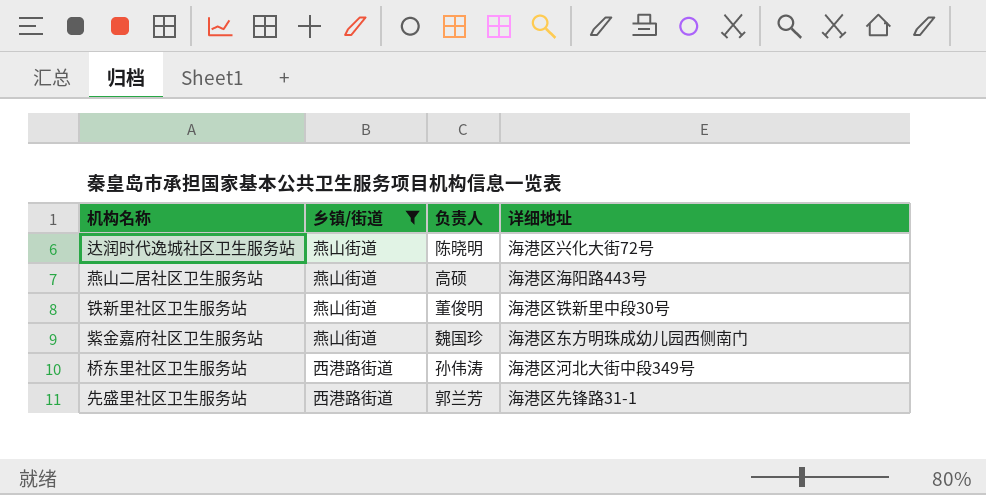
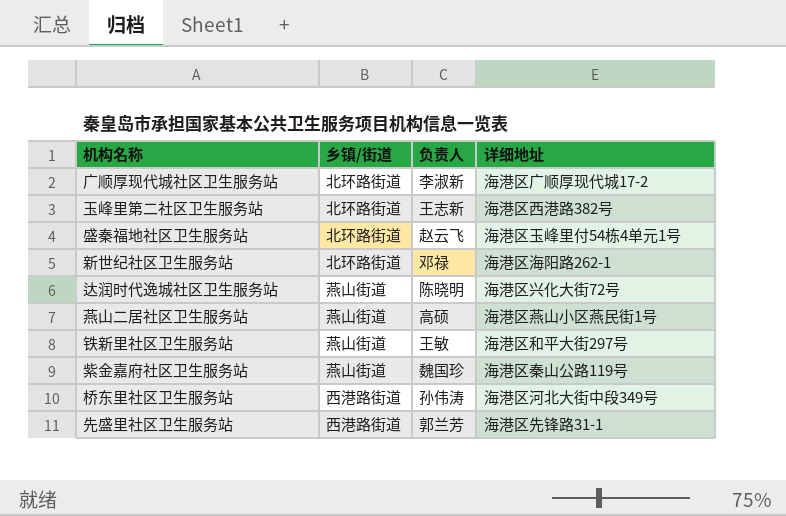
filter: 乡镇/街道 != 北环路街道 -> none
燕山二居社区卫生服务站 | 详细地址: 海港区海阳路443号 -> 海港区燕山小区燕民街1号
铁新里社区卫生服务站 | 负责人: 董俊明 -> 王敏
铁新里社区卫生服务站 | 详细地址: 海港区铁新里中段30号 -> 海港区和平大街297号
紫金嘉府社区卫生服务站 | 详细地址: 海港区东方明珠成幼儿园西侧南门 -> 海港区秦山公路119号

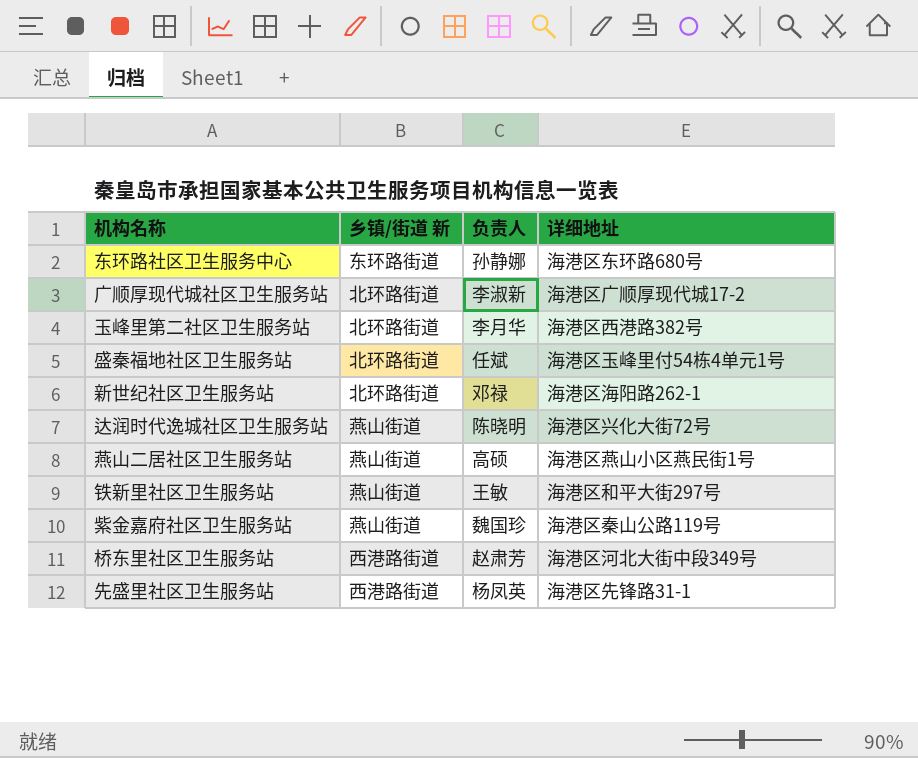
column name: 乡镇/街道 -> 乡镇/街道 新
row 东环路社区卫生服务中心: none -> 东环路街道 | 孙静娜 | 海港区东环路680号
玉峰里第二社区卫生服务站 | 负责人: 王志新 -> 李月华
盛秦福地社区卫生服务站 | 负责人: 赵云飞 -> 任斌
桥东里社区卫生服务站 | 负责人: 孙伟涛 -> 赵肃芳
先盛里社区卫生服务站 | 负责人: 郭兰芳 -> 杨凤英

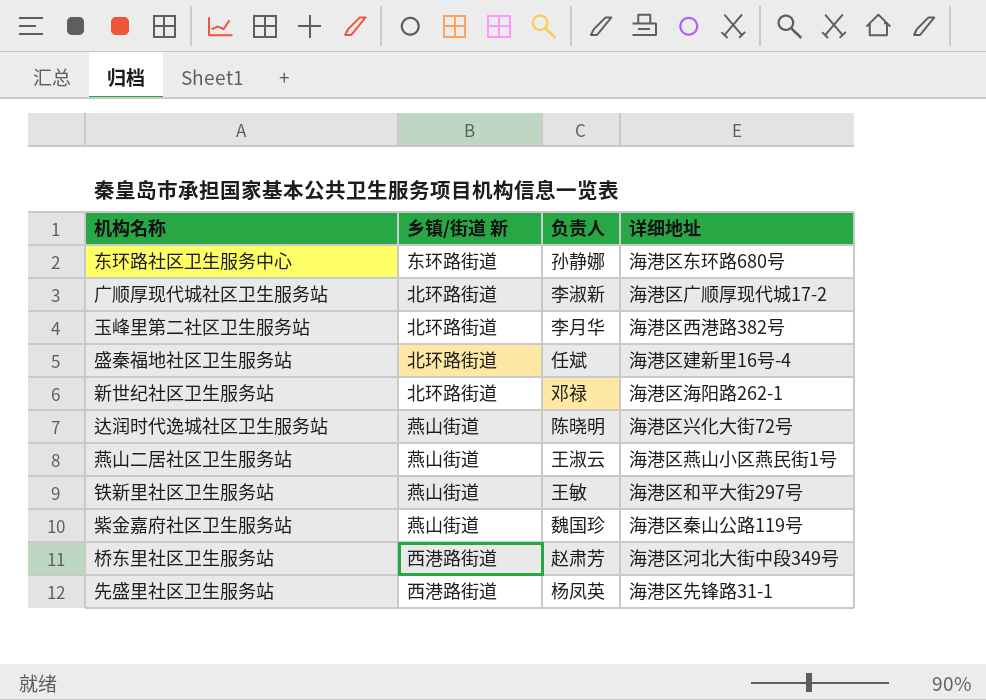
盛秦福地社区卫生服务站 | 详细地址: 海港区玉峰里付54栋4单元1号 -> 海港区建新里16号-4
燕山二居社区卫生服务站 | 负责人: 高硕 -> 王淑云

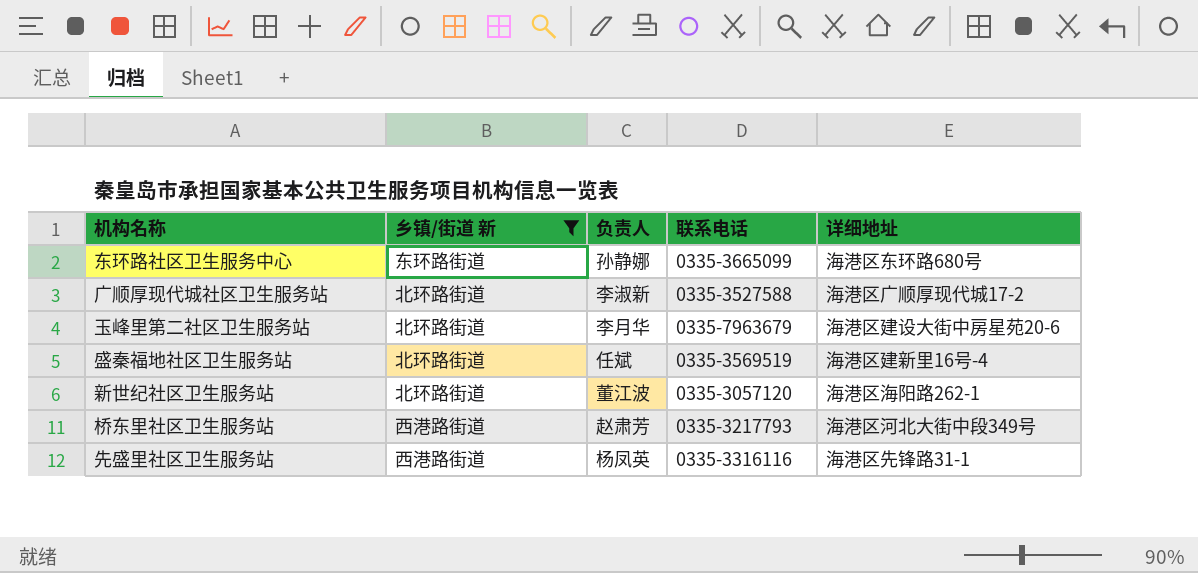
filter: none -> 乡镇/街道 新 != 燕山街道
column 联系电话 | position: none -> 4
玉峰里第二社区卫生服务站 | 详细地址: 海港区西港路382号 -> 海港区建设大街中房星苑20-6
新世纪社区卫生服务站 | 负责人: 邓禄 -> 董江波

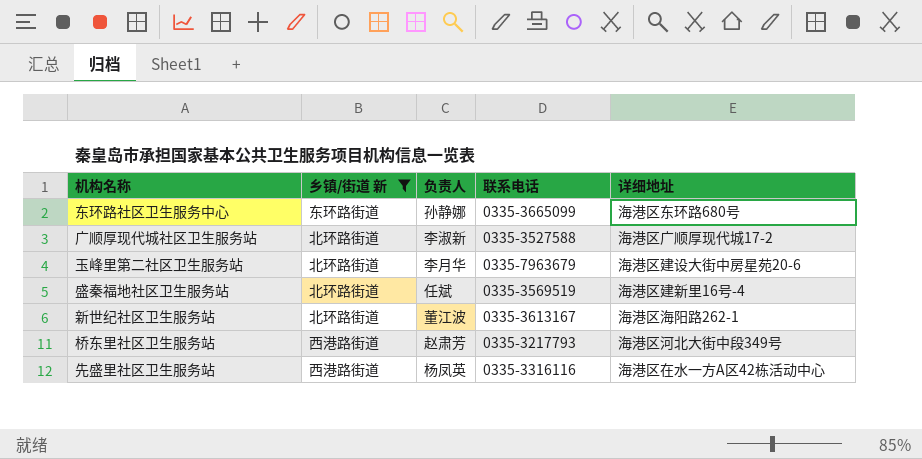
新世纪社区卫生服务站 | 联系电话: 0335-3057120 -> 0335-3613167
先盛里社区卫生服务站 | 详细地址: 海港区先锋路31-1 -> 海港区在水一方A区42栋活动中心

